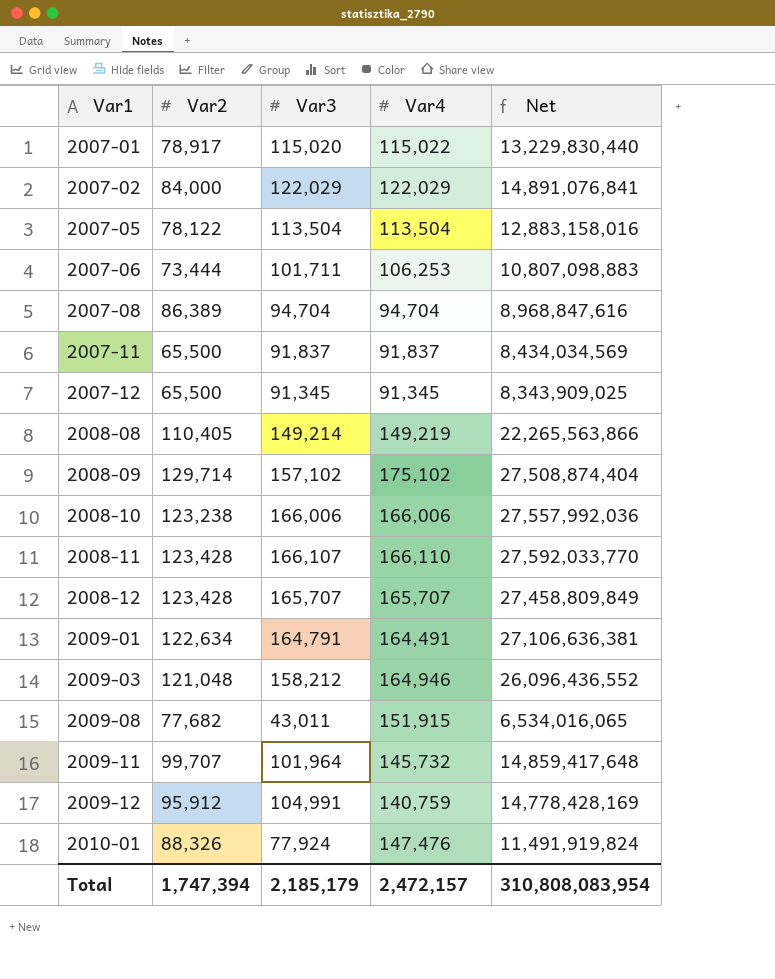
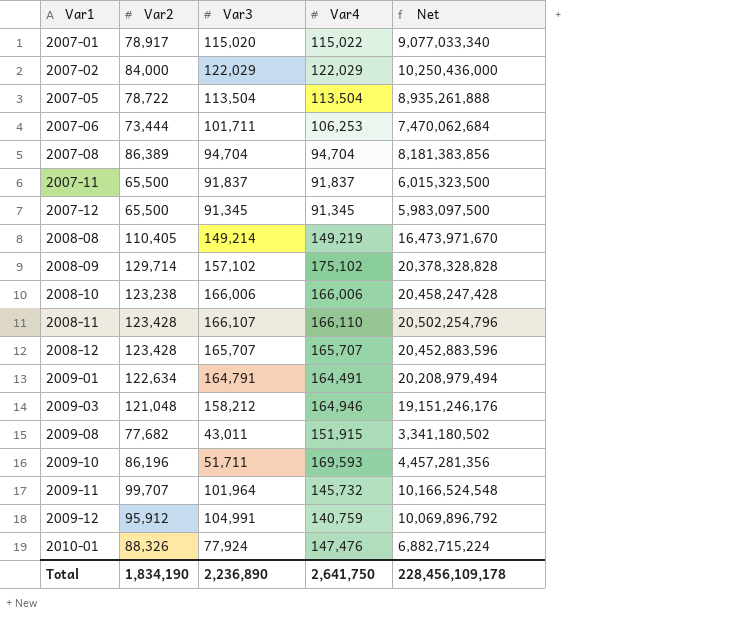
column Net | formula: [Var3] * [Var4] -> [Var2] * [Var3]
2007-05 | Var2: 78,122 -> 78,722
row 2009-10: none -> 86,196 | 51,711 | 169,593 | 4,457,281,356
Total | Var2: 1,747,394 -> 1,834,190
Total | Var3: 2,185,179 -> 2,236,890
Total | Var4: 2,472,157 -> 2,641,750
Total | Net: 310,808,083,954 -> 228,456,109,178

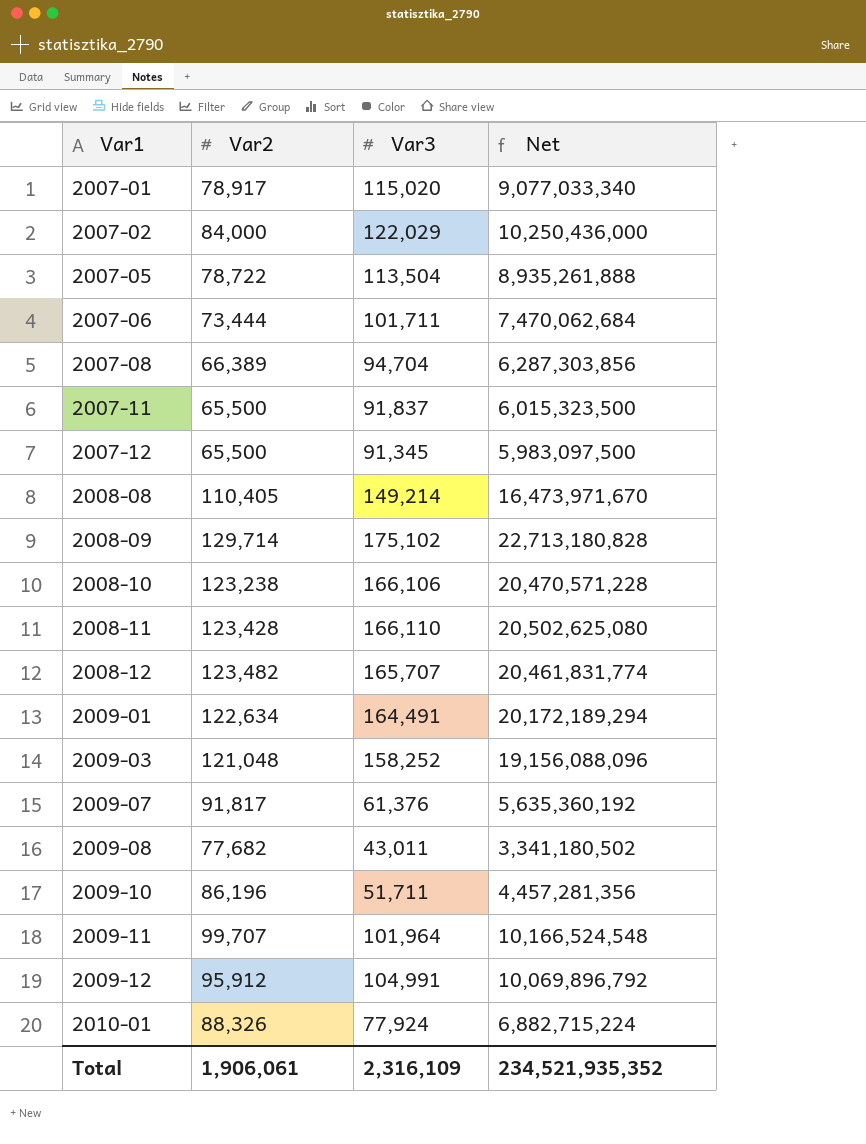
column Var4 | position: 4 -> none
2007-08 | Var2: 86,389 -> 66,389
2007-08 | Net: 8,181,383,856 -> 6,287,303,856
2008-09 | Var3: 157,102 -> 175,102
2008-09 | Net: 20,378,328,828 -> 22,713,180,828
2008-10 | Var3: 166,006 -> 166,106
2008-10 | Net: 20,458,247,428 -> 20,470,571,228
2008-11 | Var3: 166,107 -> 166,110
2008-11 | Net: 20,502,254,796 -> 20,502,625,080
2008-12 | Var2: 123,428 -> 123,482
2008-12 | Net: 20,452,883,596 -> 20,461,831,774
2009-01 | Var3: 164,791 -> 164,491
2009-01 | Net: 20,208,979,494 -> 20,172,189,294
2009-03 | Var3: 158,212 -> 158,252
2009-03 | Net: 19,151,246,176 -> 19,156,088,096
row 2009-07: none -> 91,817 | 61,376 | 5,635,360,192
Total | Var2: 1,834,190 -> 1,906,061
Total | Var3: 2,236,890 -> 2,316,109
Total | Net: 228,456,109,178 -> 234,521,935,352

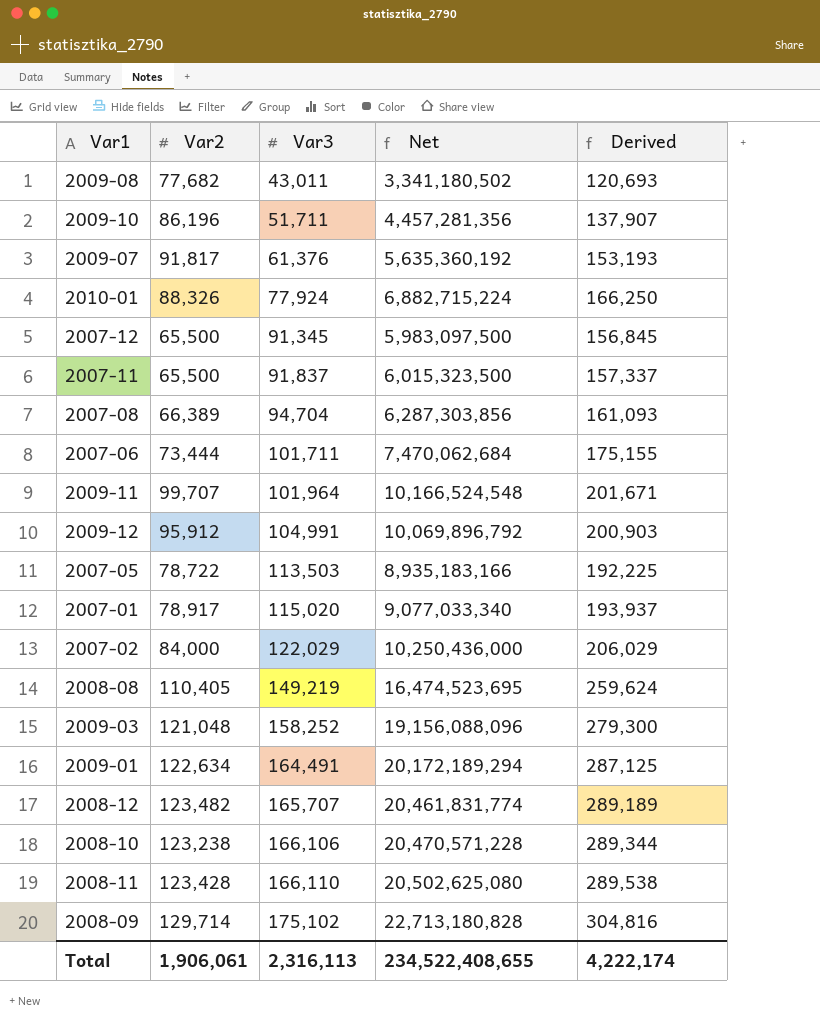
row order: Var1 ascending -> Var3 ascending
column Derived | formula: none -> [Var2] + [Var3]
2007-05 | Var3: 113,504 -> 113,503
2007-05 | Net: 8,935,261,888 -> 8,935,183,166
2008-08 | Var3: 149,214 -> 149,219
2008-08 | Net: 16,473,971,670 -> 16,474,523,695
Total | Var3: 2,316,109 -> 2,316,113
Total | Net: 234,521,935,352 -> 234,522,408,655

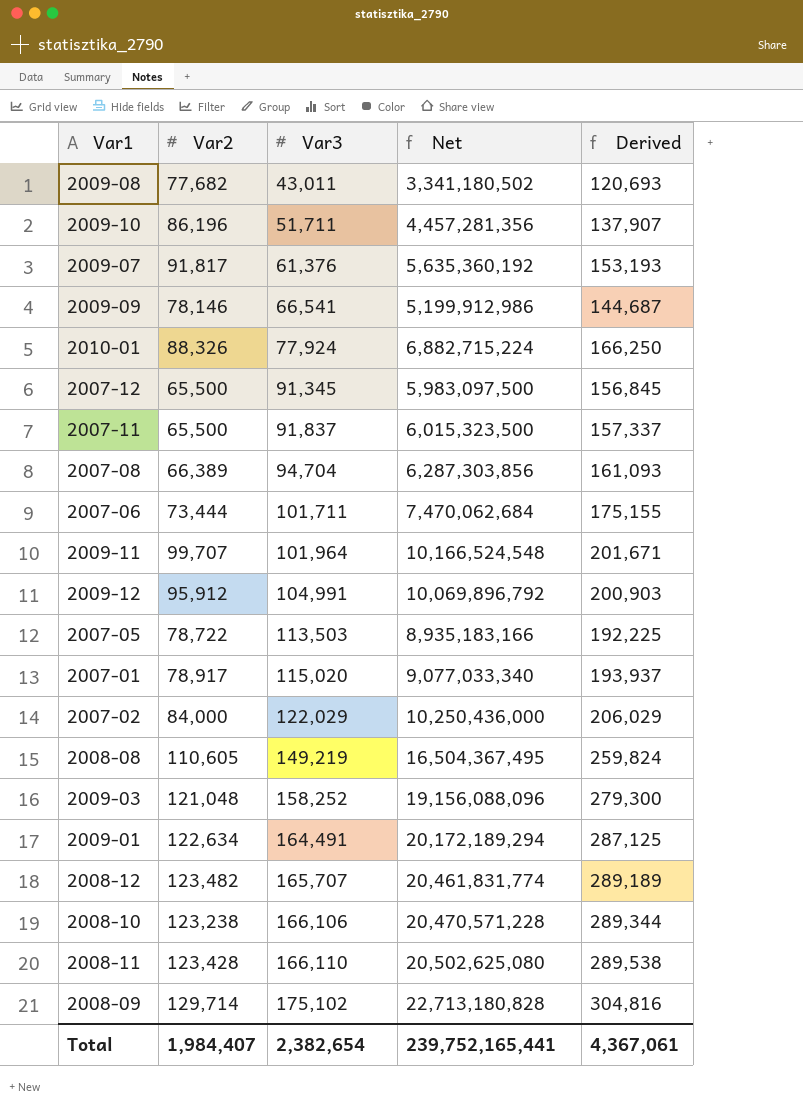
row 2009-09: none -> 78,146 | 66,541 | 5,199,912,986 | 144,687
2008-08 | Var2: 110,405 -> 110,605
2008-08 | Net: 16,474,523,695 -> 16,504,367,495
2008-08 | Derived: 259,624 -> 259,824
Total | Var2: 1,906,061 -> 1,984,407
Total | Var3: 2,316,113 -> 2,382,654
Total | Net: 234,522,408,655 -> 239,752,165,441
Total | Derived: 4,222,174 -> 4,367,061

